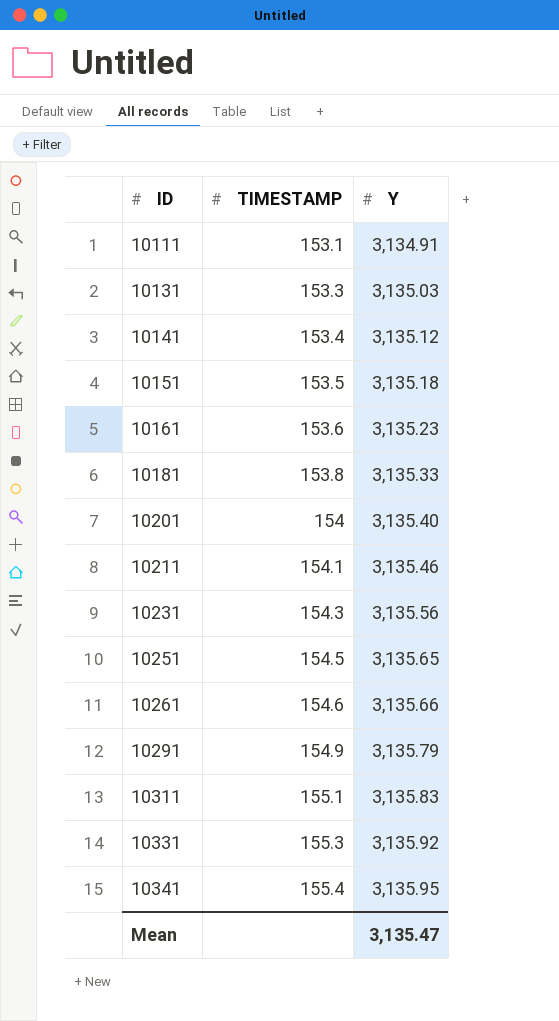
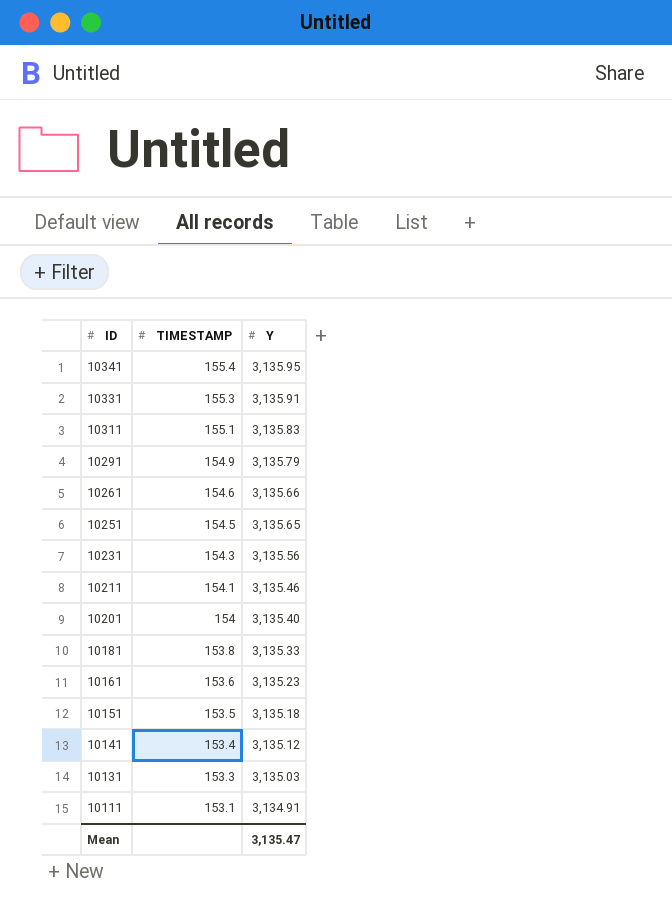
row order: ID ascending -> ID descending
10331 | Y: 3,135.92 -> 3,135.91

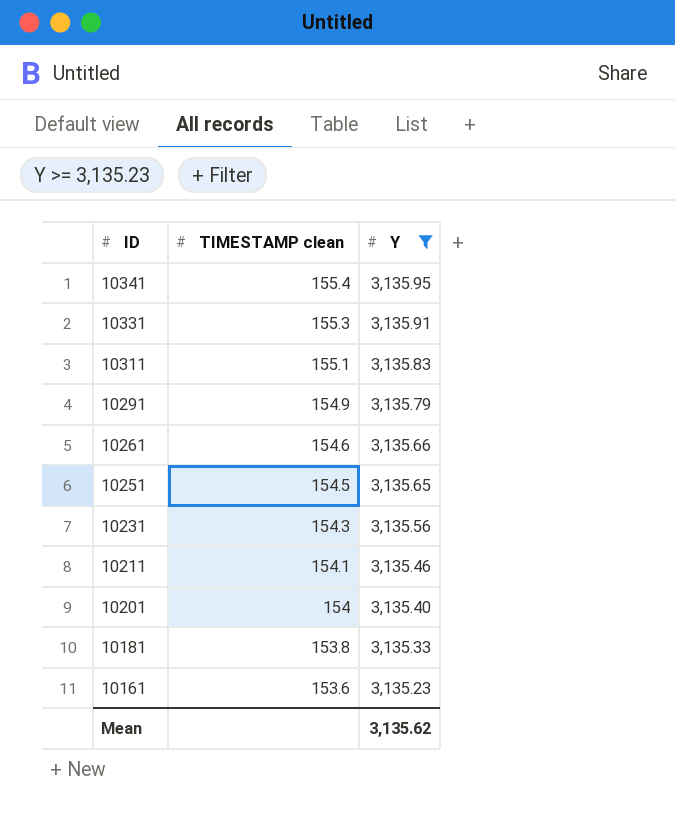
filter: none -> Y >= 3,135.23
column name: TIMESTAMP -> TIMESTAMP clean
Mean | Y: 3,135.47 -> 3,135.62

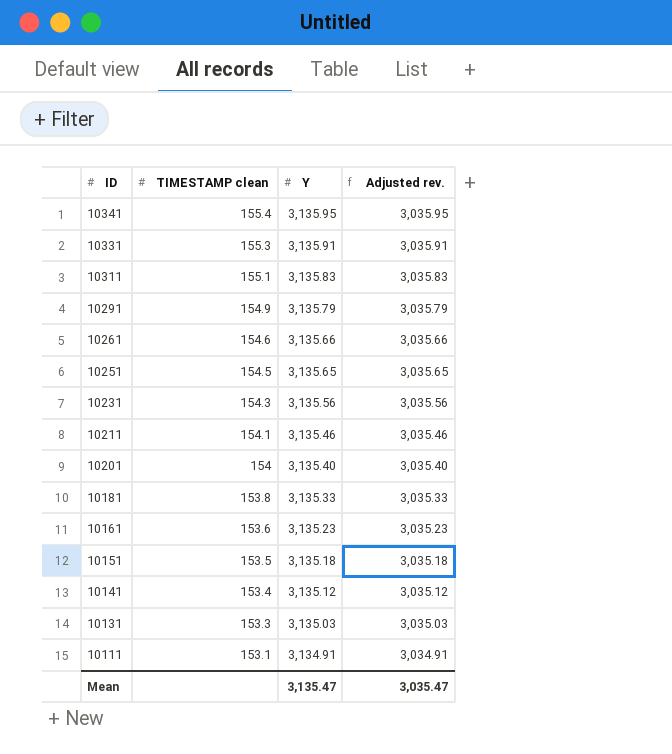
filter: Y >= 3,135.23 -> none
column Adjusted rev. | formula: none -> [Y] - 100
Mean | Y: 3,135.62 -> 3,135.47

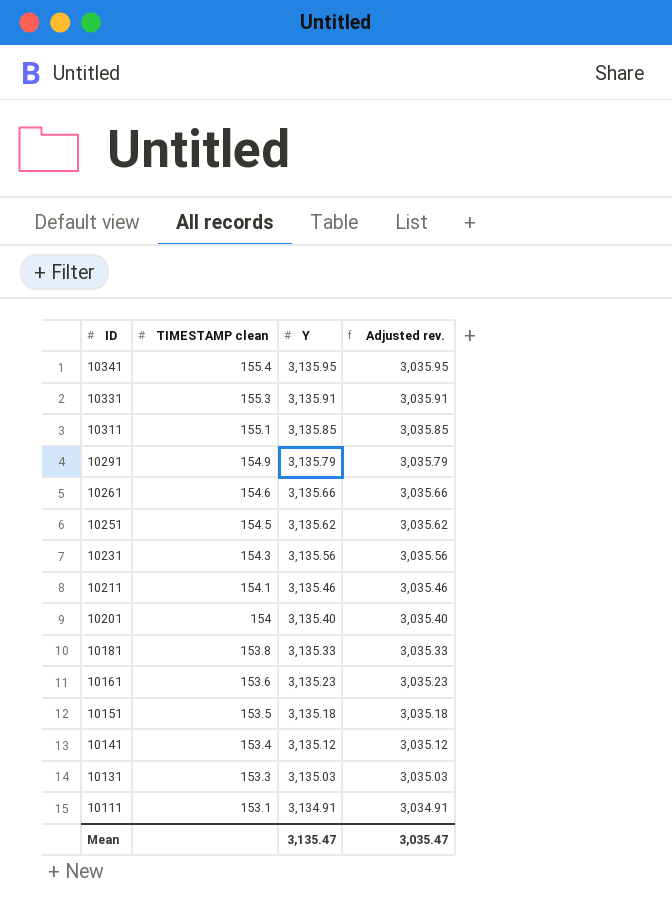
10311 | Y: 3,135.83 -> 3,135.85
10311 | Adjusted rev.: 3,035.83 -> 3,035.85
10251 | Y: 3,135.65 -> 3,135.62
10251 | Adjusted rev.: 3,035.65 -> 3,035.62

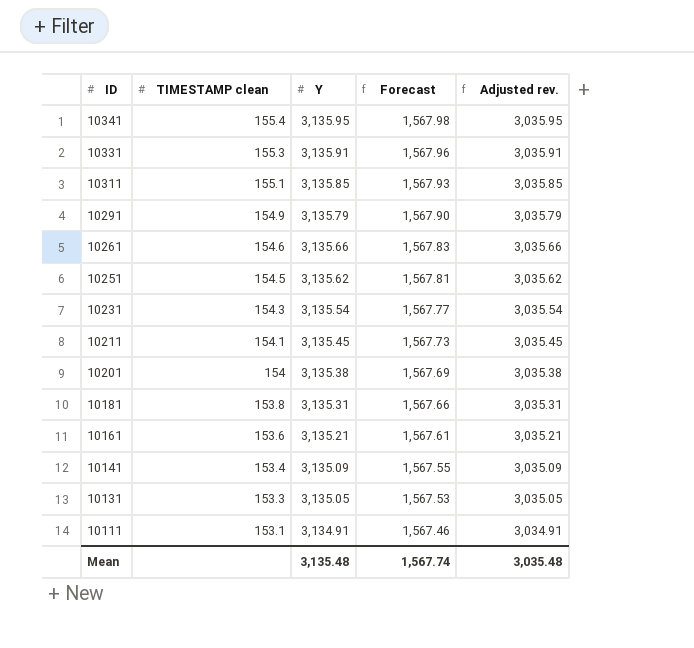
column Forecast | formula: none -> [Y] * 0.5
row 10151: 153.5 | 3,135.18 | 3,035.18 -> none
10231 | Y: 3,135.56 -> 3,135.54
10231 | Adjusted rev.: 3,035.56 -> 3,035.54
10211 | Y: 3,135.46 -> 3,135.45
10211 | Adjusted rev.: 3,035.46 -> 3,035.45
10201 | Y: 3,135.40 -> 3,135.38
10201 | Adjusted rev.: 3,035.40 -> 3,035.38
10181 | Y: 3,135.33 -> 3,135.31
10181 | Adjusted rev.: 3,035.33 -> 3,035.31
10161 | Y: 3,135.23 -> 3,135.21
10161 | Adjusted rev.: 3,035.23 -> 3,035.21
10141 | Y: 3,135.12 -> 3,135.09
10141 | Adjusted rev.: 3,035.12 -> 3,035.09
10131 | Y: 3,135.03 -> 3,135.05
10131 | Adjusted rev.: 3,035.03 -> 3,035.05
Mean | Y: 3,135.47 -> 3,135.48
Mean | Adjusted rev.: 3,035.47 -> 3,035.48

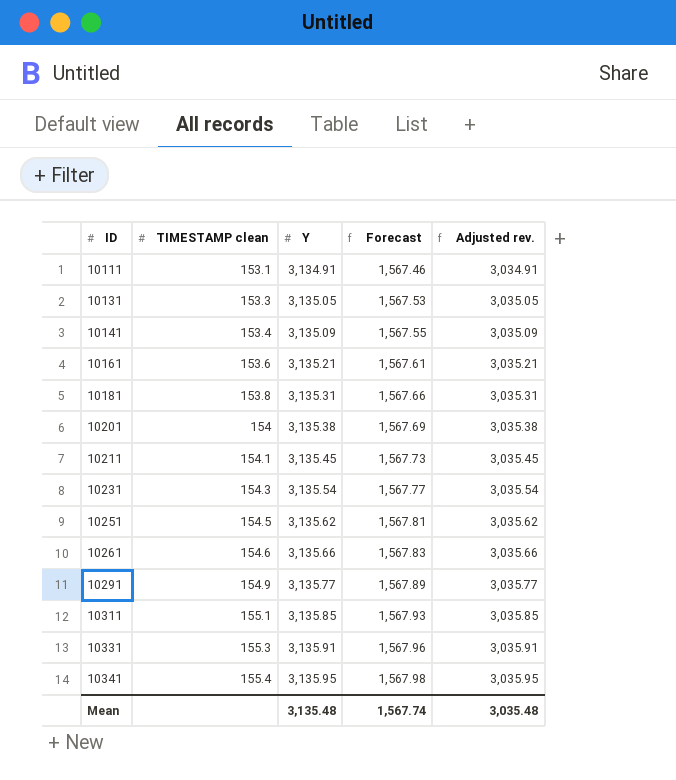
row order: ID descending -> ID ascending
10291 | Y: 3,135.79 -> 3,135.77
10291 | Forecast: 1,567.90 -> 1,567.89
10291 | Adjusted rev.: 3,035.79 -> 3,035.77

